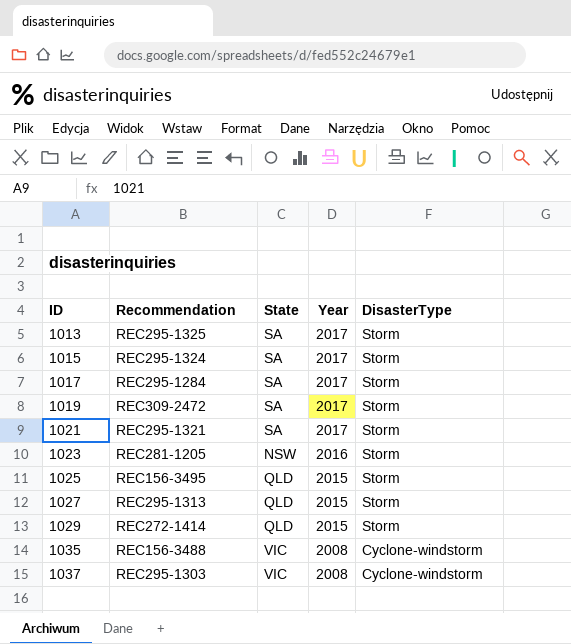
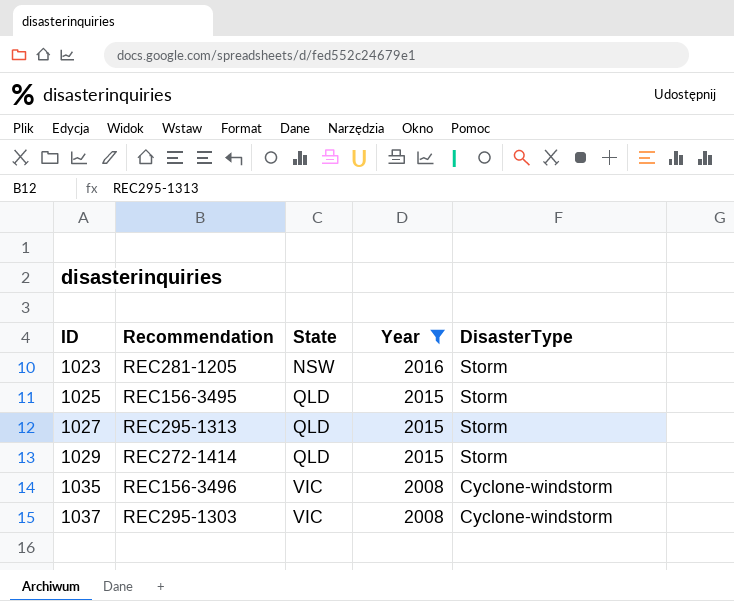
filter: none -> Year != 2017
1035 | Recommendation: REC156-3488 -> REC156-3496

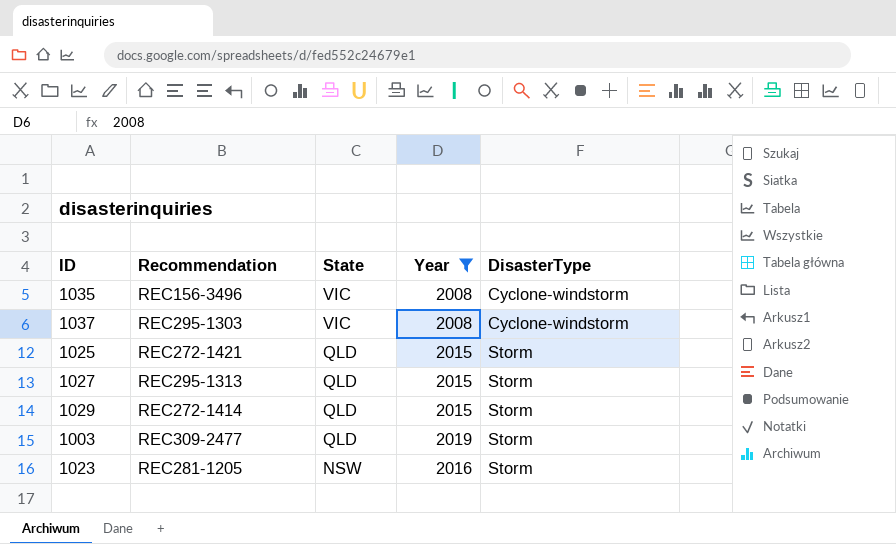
row order: ID ascending -> State descending
1025 | Recommendation: REC156-3495 -> REC272-1421
row 1003: none -> REC309-2477 | QLD | 2019 | Storm

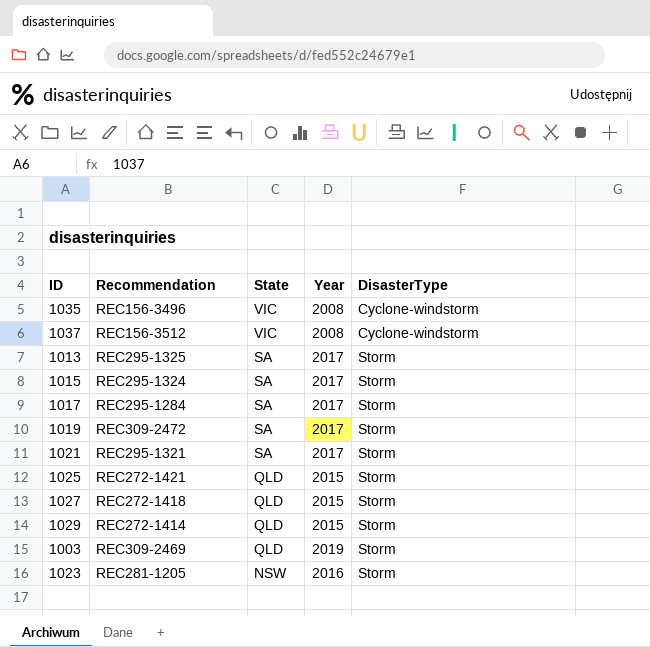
filter: Year != 2017 -> none
1037 | Recommendation: REC295-1303 -> REC156-3512
1027 | Recommendation: REC295-1313 -> REC272-1418
1003 | Recommendation: REC309-2477 -> REC309-2469

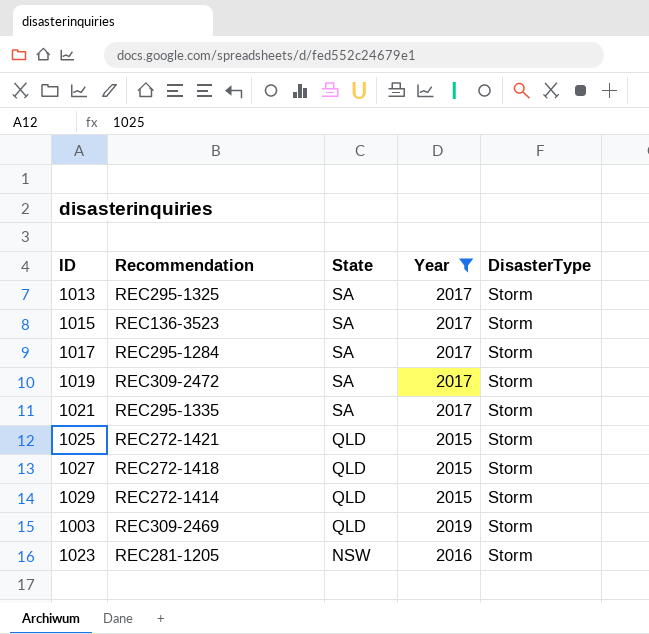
filter: none -> Year != 2008
1015 | Recommendation: REC295-1324 -> REC136-3523
1021 | Recommendation: REC295-1321 -> REC295-1335

